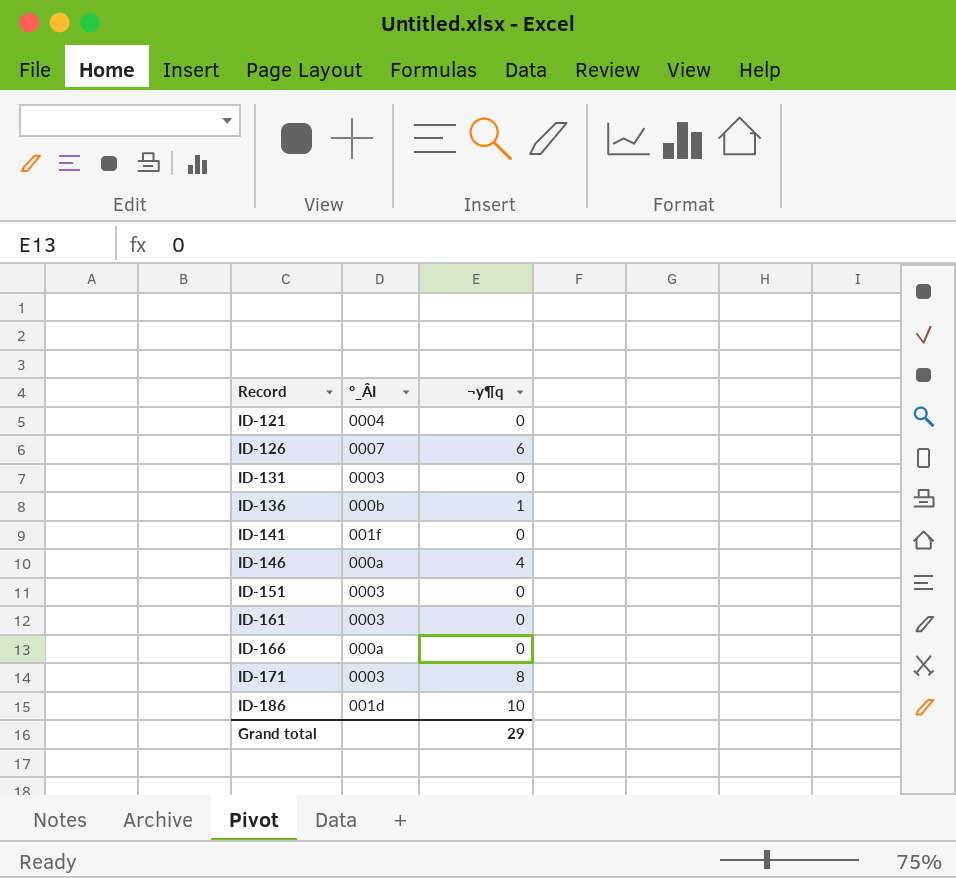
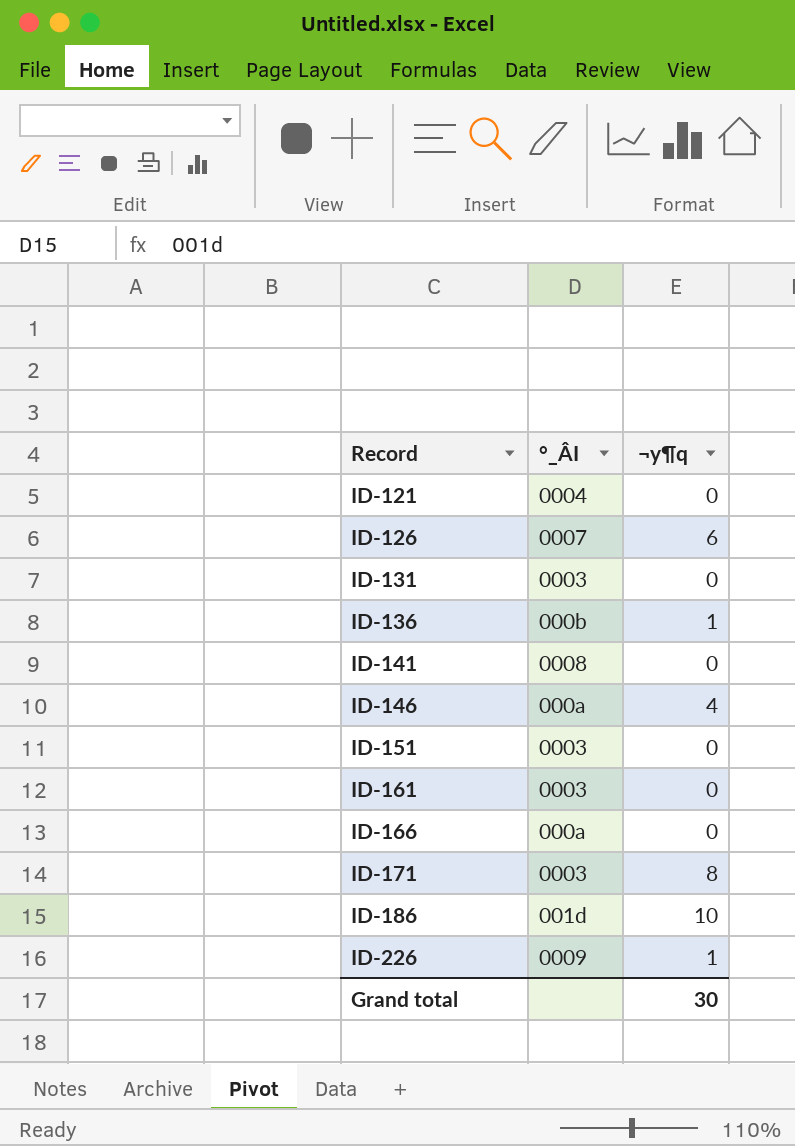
ID-141 | °_ÂI: 001f -> 0008
row ID-226: none -> 0009 | 1
Grand total | ¬y¶q: 29 -> 30

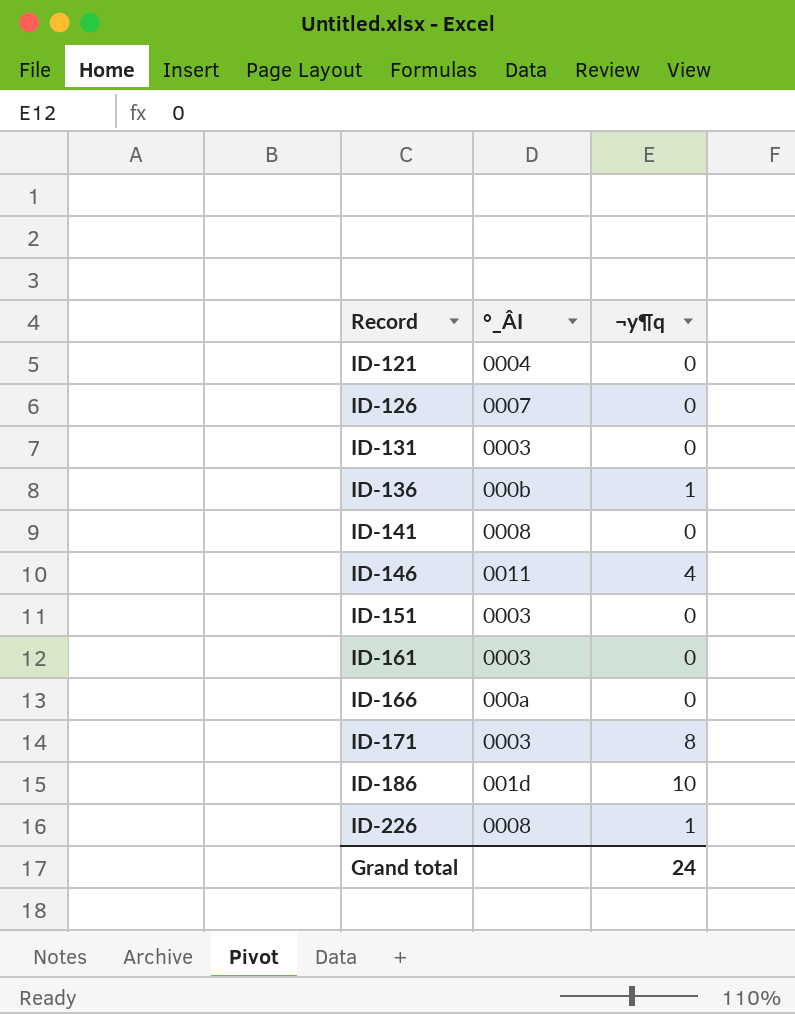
ID-126 | ¬y¶q: 6 -> 0
ID-146 | °_ÂI: 000a -> 0011
ID-226 | °_ÂI: 0009 -> 0008
Grand total | ¬y¶q: 30 -> 24

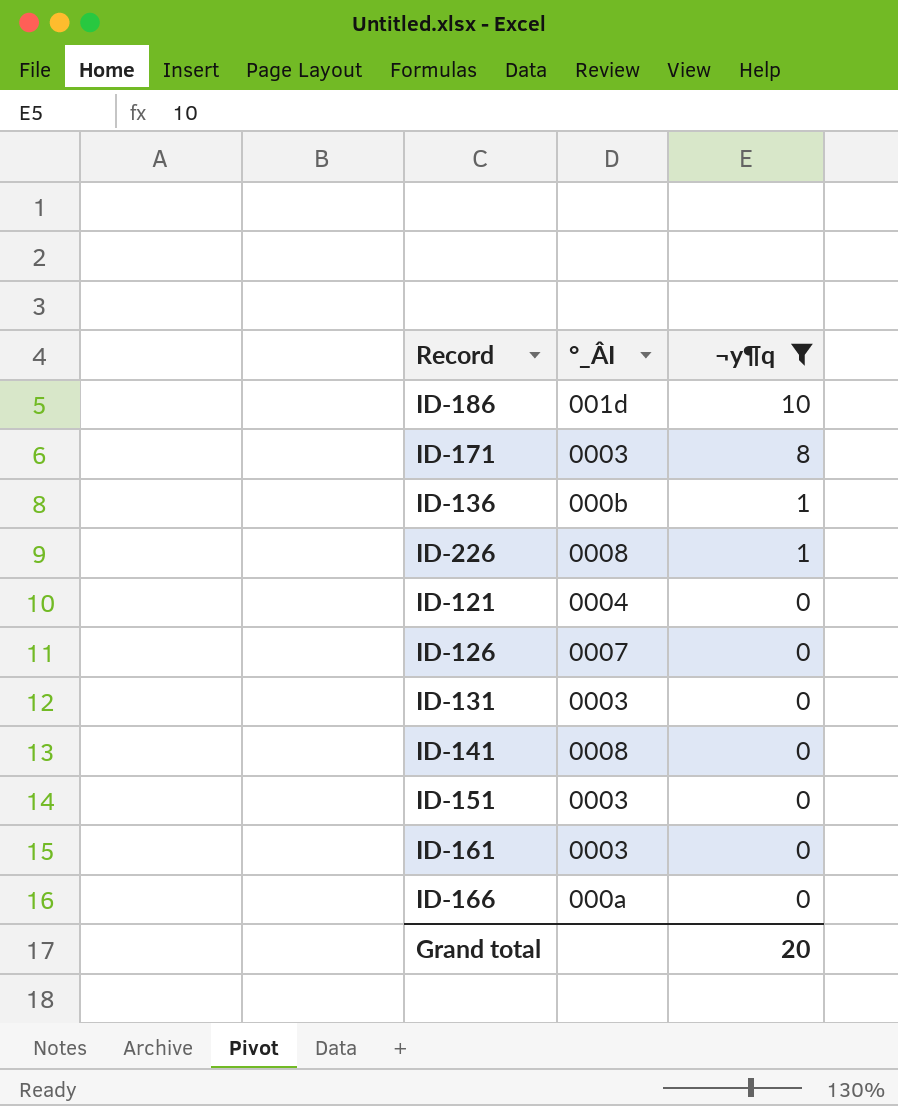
filter: none -> ¬y¶q != 4
row order: Record ascending -> ¬y¶q descending
Grand total | ¬y¶q: 24 -> 20

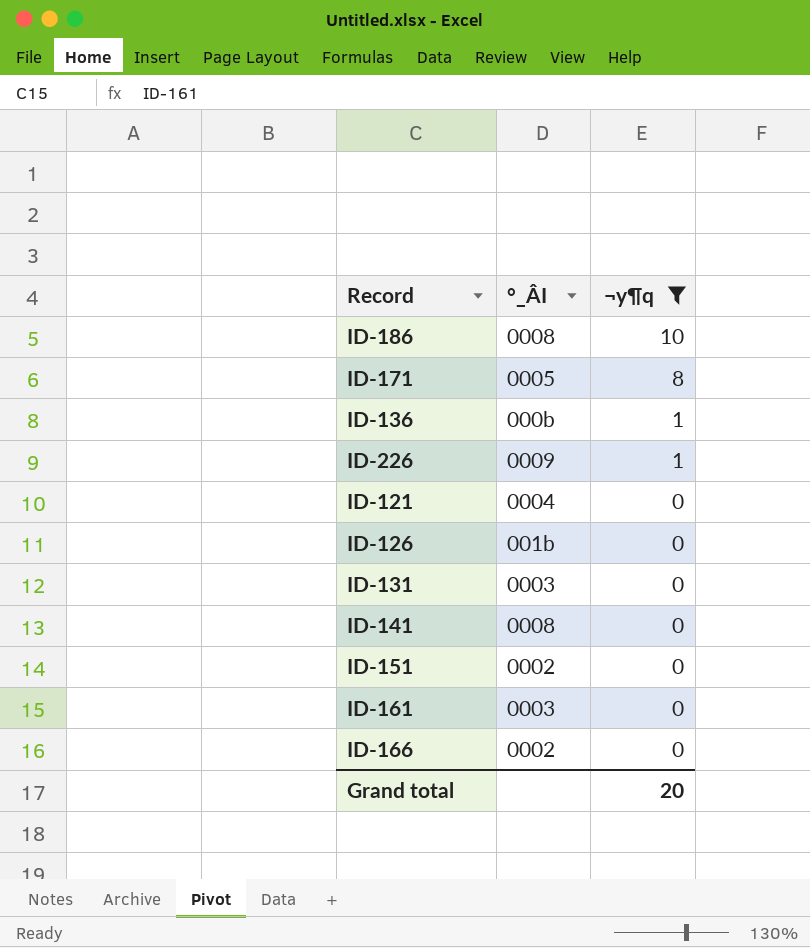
ID-186 | °_ÂI: 001d -> 0008
ID-171 | °_ÂI: 0003 -> 0005
ID-226 | °_ÂI: 0008 -> 0009
ID-126 | °_ÂI: 0007 -> 001b
ID-151 | °_ÂI: 0003 -> 0002
ID-166 | °_ÂI: 000a -> 0002

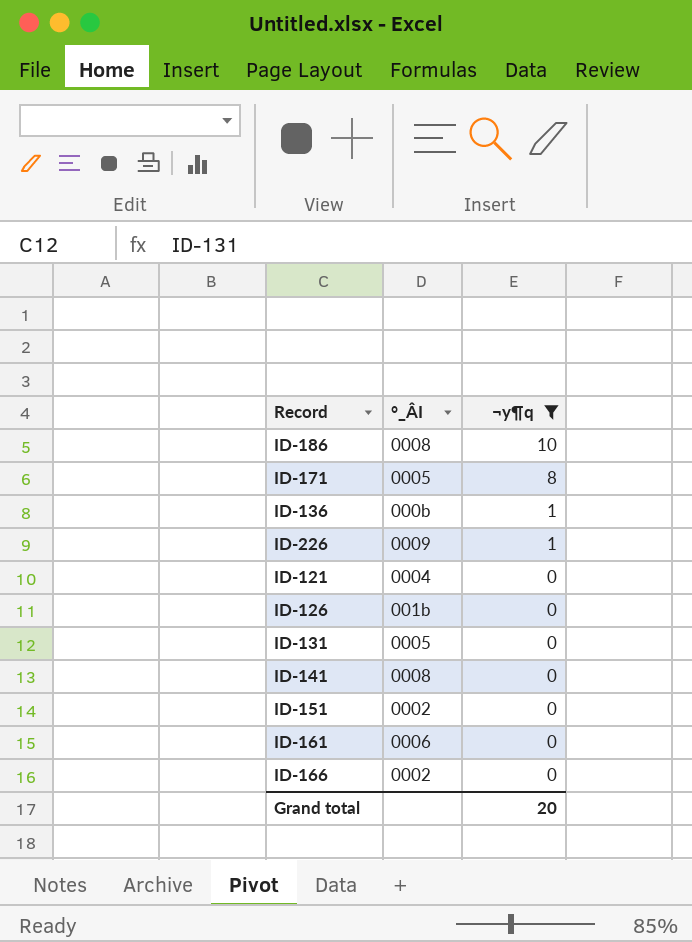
ID-131 | °_ÂI: 0003 -> 0005
ID-161 | °_ÂI: 0003 -> 0006

